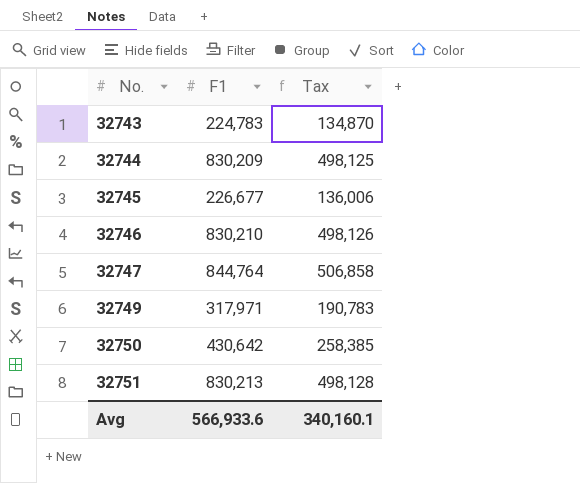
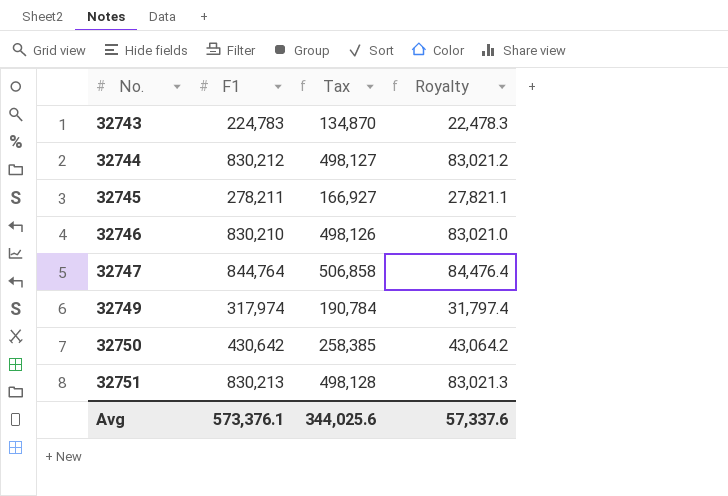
column Royalty | formula: none -> [F1] * 0.1
32744 | F1: 830,209 -> 830,212
32744 | Tax: 498,125 -> 498,127
32745 | F1: 226,677 -> 278,211
32745 | Tax: 136,006 -> 166,927
32749 | F1: 317,971 -> 317,974
32749 | Tax: 190,783 -> 190,784
Avg | F1: 566,933.6 -> 573,376.1
Avg | Tax: 340,160.1 -> 344,025.6

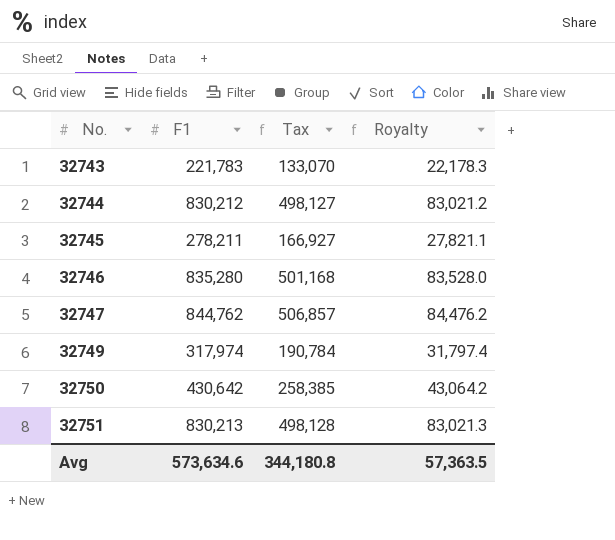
32743 | F1: 224,783 -> 221,783
32743 | Tax: 134,870 -> 133,070
32743 | Royalty: 22,478.3 -> 22,178.3
32746 | F1: 830,210 -> 835,280
32746 | Tax: 498,126 -> 501,168
32746 | Royalty: 83,021.0 -> 83,528.0
32747 | F1: 844,764 -> 844,762
32747 | Tax: 506,858 -> 506,857
32747 | Royalty: 84,476.4 -> 84,476.2
Avg | F1: 573,376.1 -> 573,634.6
Avg | Tax: 344,025.6 -> 344,180.8
Avg | Royalty: 57,337.6 -> 57,363.5

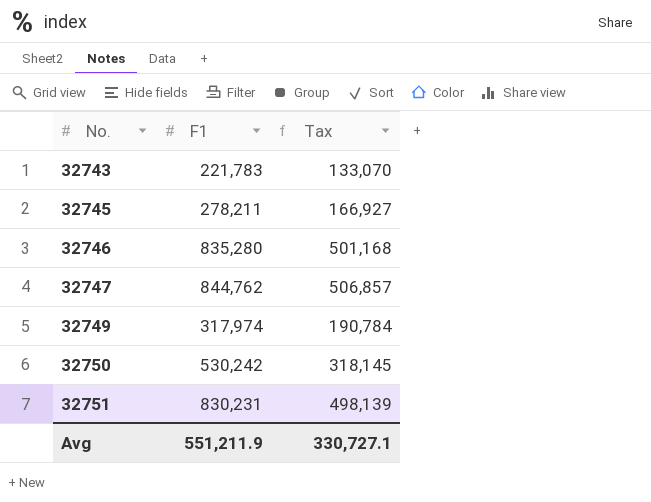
column Royalty | formula: [F1] * 0.1 -> none
row 32744: 830,212 | 498,127 | 83,021.2 -> none
32750 | F1: 430,642 -> 530,242
32750 | Tax: 258,385 -> 318,145
32751 | F1: 830,213 -> 830,231
32751 | Tax: 498,128 -> 498,139
Avg | F1: 573,634.6 -> 551,211.9
Avg | Tax: 344,180.8 -> 330,727.1

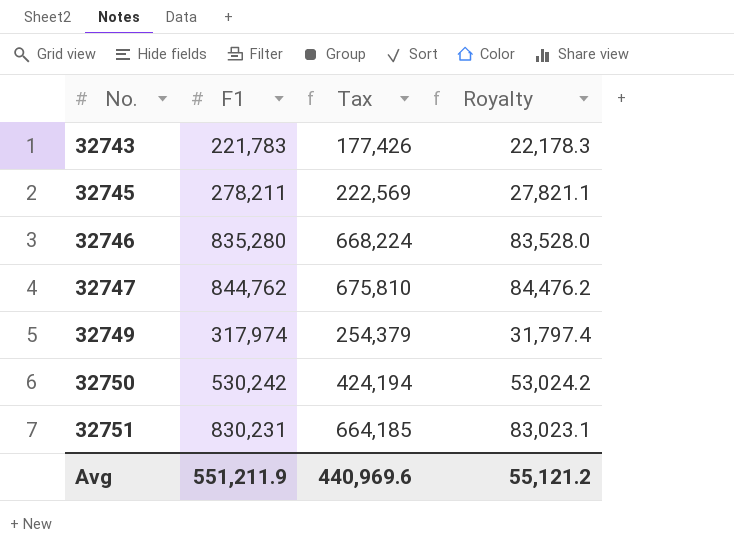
column Tax | formula: [F1] * 0.6 -> [F1] * 0.8
column Royalty | formula: none -> [F1] * 0.1
Avg | Tax: 330,727.1 -> 440,969.6

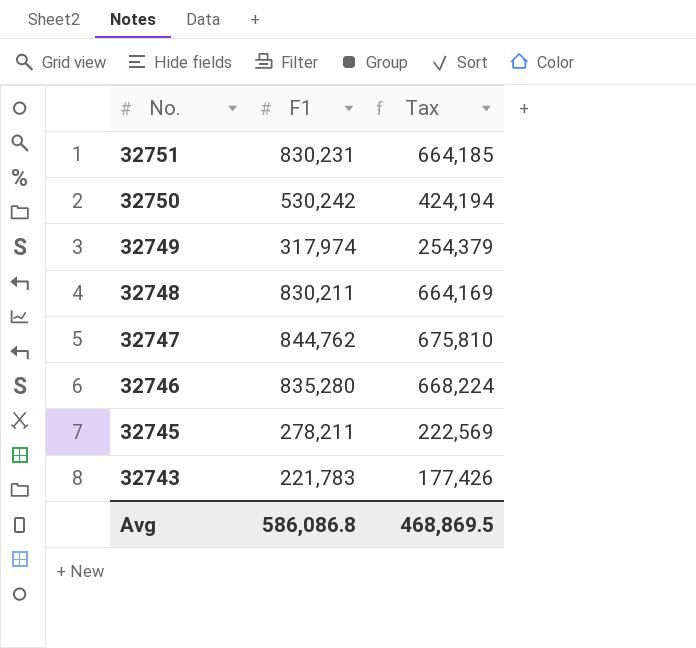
row order: No. ascending -> No. descending
column Royalty | formula: [F1] * 0.1 -> none
row 32748: none -> 830,211 | 664,169
Avg | F1: 551,211.9 -> 586,086.8
Avg | Tax: 440,969.6 -> 468,869.5

